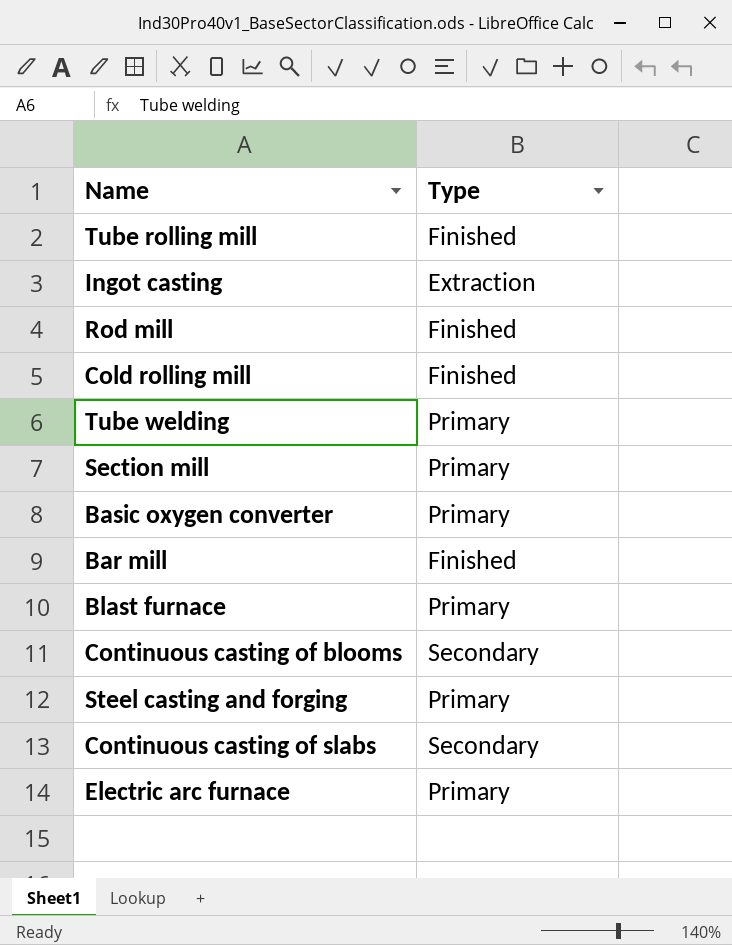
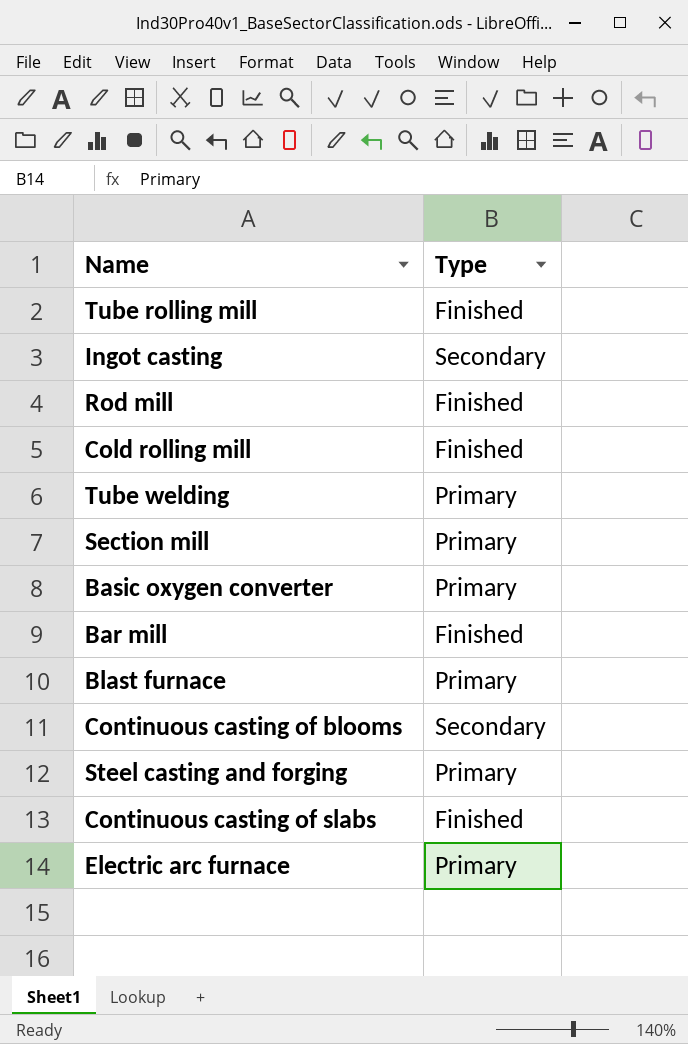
Ingot casting | Type: Extraction -> Secondary
Continuous casting of slabs | Type: Secondary -> Finished

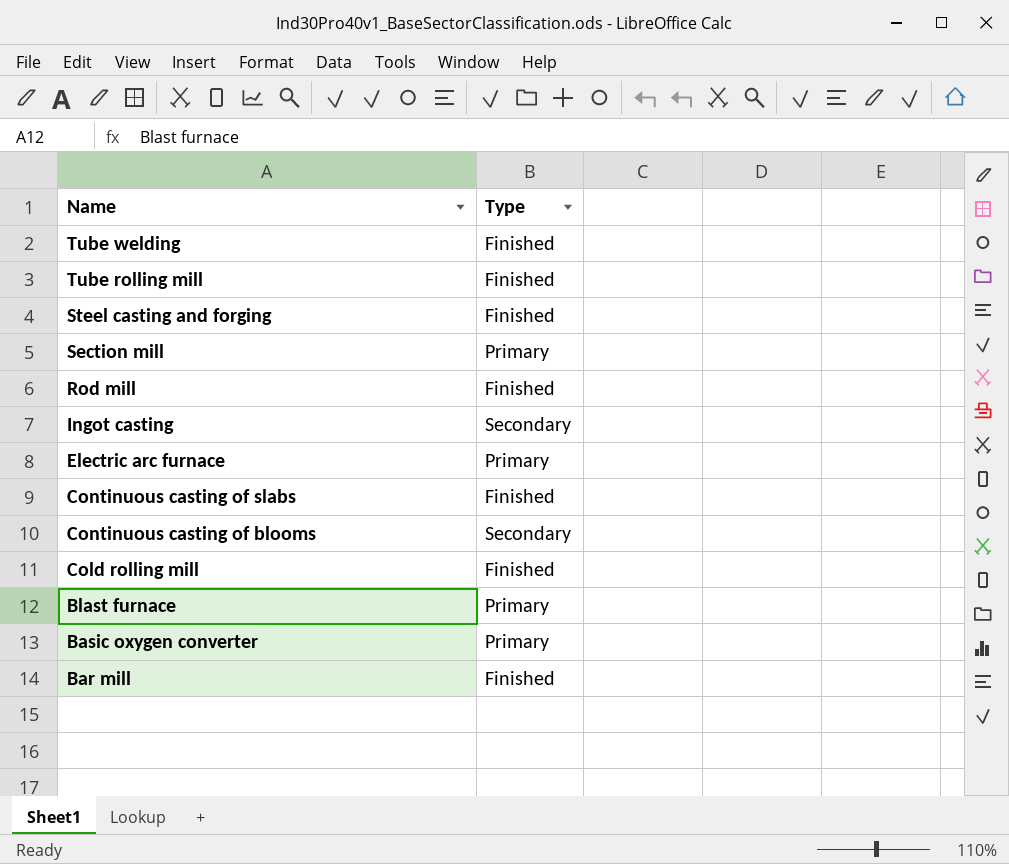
row order: none -> Name descending
Tube welding | Type: Primary -> Finished
Steel casting and forging | Type: Primary -> Finished

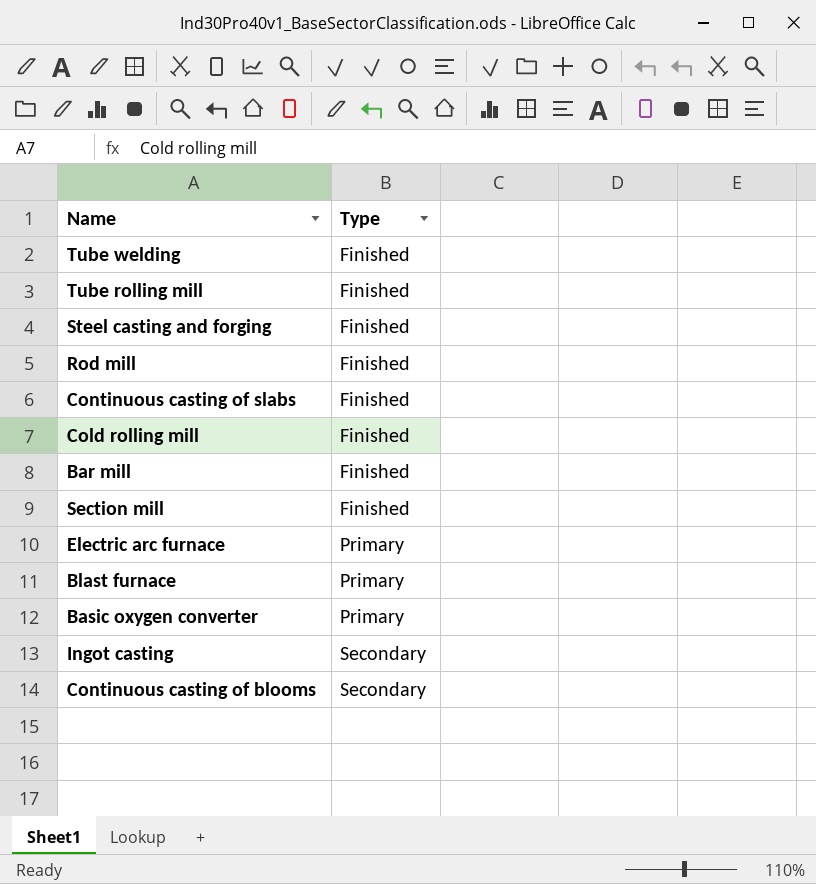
row order: Name descending -> Type ascending
Section mill | Type: Primary -> Finished

